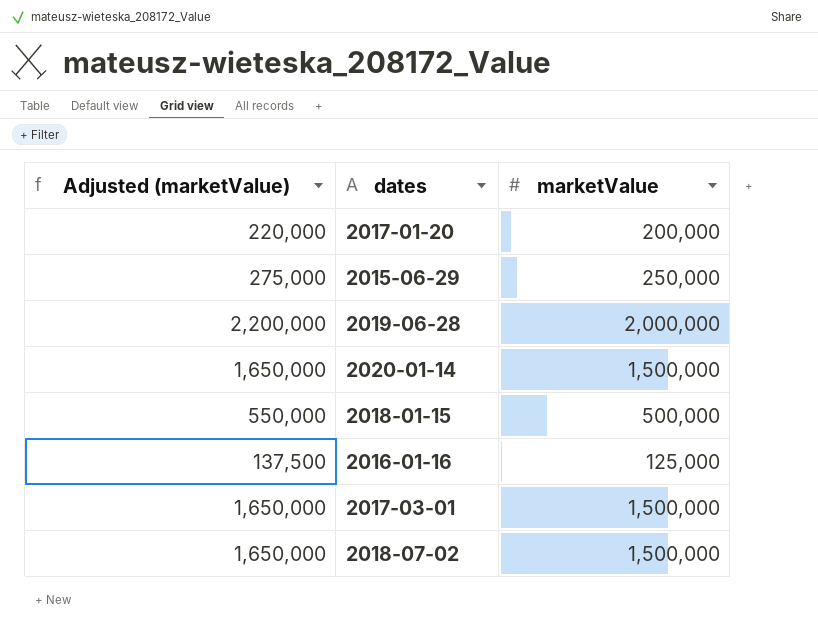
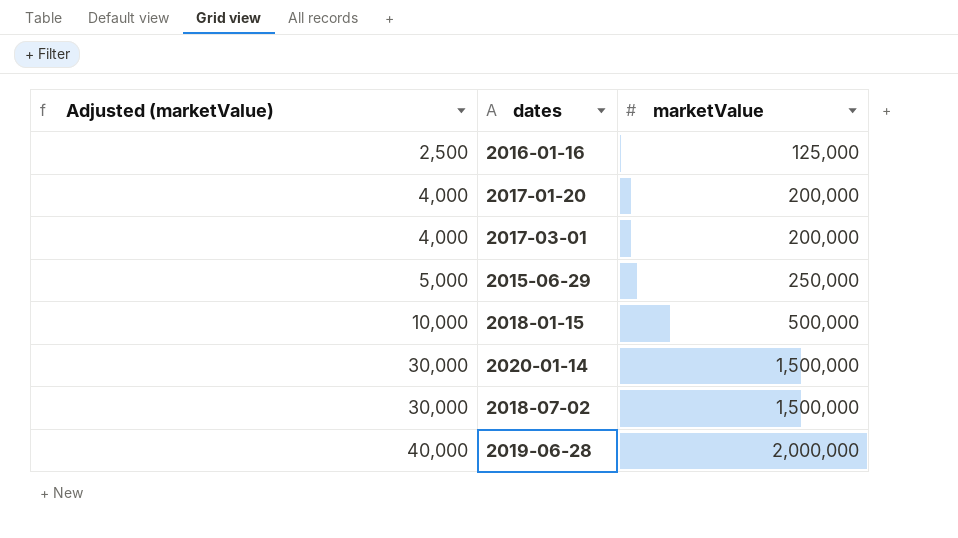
row order: none -> Adjusted (marketValue) ascending
column Adjusted (marketValue) | formula: [marketValue] * 1.1 -> [marketValue] * 0.02
2017-03-01 | marketValue: 1,500,000 -> 200,000

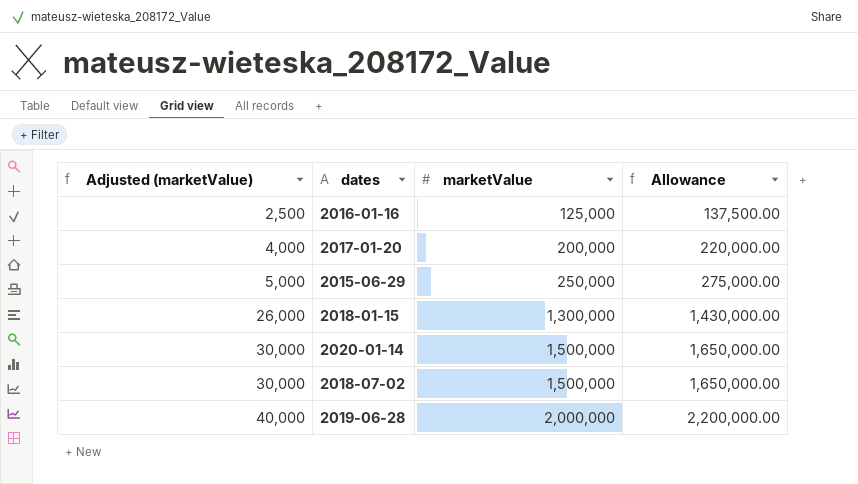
column Allowance | formula: none -> [marketValue] * 1.1
row 2017-03-01: 4,000 | 200,000 -> none
2018-01-15 | Adjusted (marketValue): 10,000 -> 26,000
2018-01-15 | marketValue: 500,000 -> 1,300,000

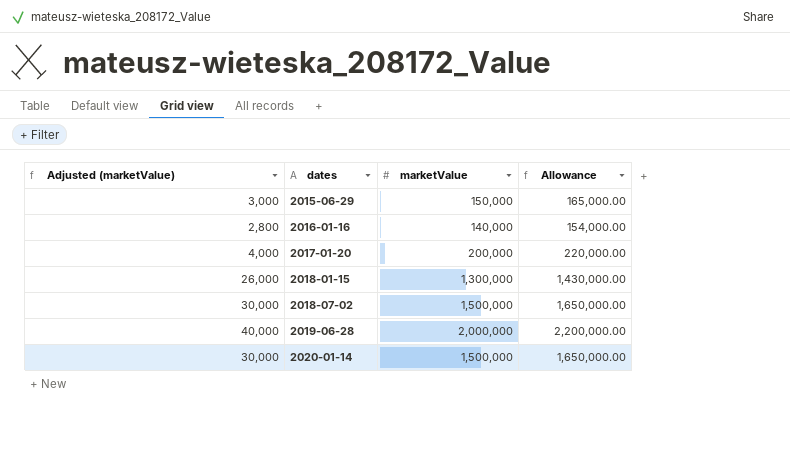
row order: Adjusted (marketValue) ascending -> dates ascending
2015-06-29 | Adjusted (marketValue): 5,000 -> 3,000
2015-06-29 | marketValue: 250,000 -> 150,000
2015-06-29 | Allowance: 275,000.00 -> 165,000.00
2016-01-16 | Adjusted (marketValue): 2,500 -> 2,800
2016-01-16 | marketValue: 125,000 -> 140,000
2016-01-16 | Allowance: 137,500.00 -> 154,000.00

